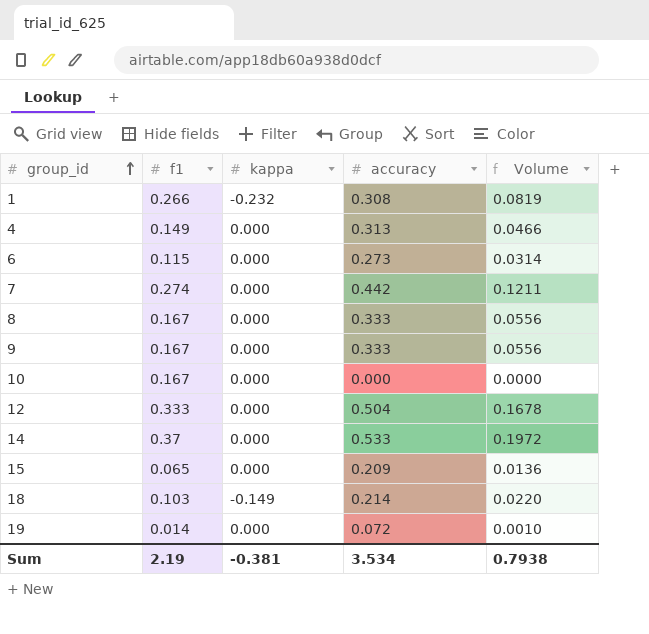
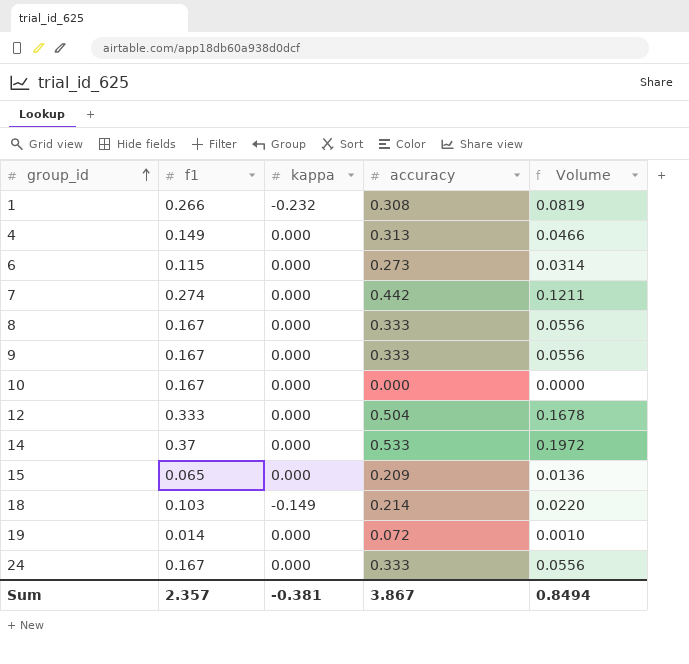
row 24: none -> 0.167 | 0.000 | 0.333 | 0.0556
Sum | f1: 2.19 -> 2.357
Sum | accuracy: 3.534 -> 3.867
Sum | Volume: 0.7938 -> 0.8494

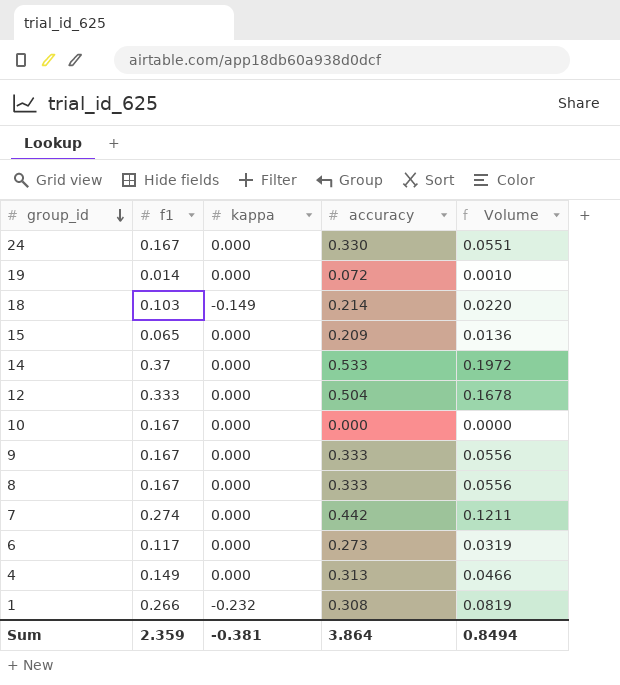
row order: group_id ascending -> group_id descending
24 | accuracy: 0.333 -> 0.330
24 | Volume: 0.0556 -> 0.0551
6 | f1: 0.115 -> 0.117
6 | Volume: 0.0314 -> 0.0319
Sum | f1: 2.357 -> 2.359
Sum | accuracy: 3.867 -> 3.864

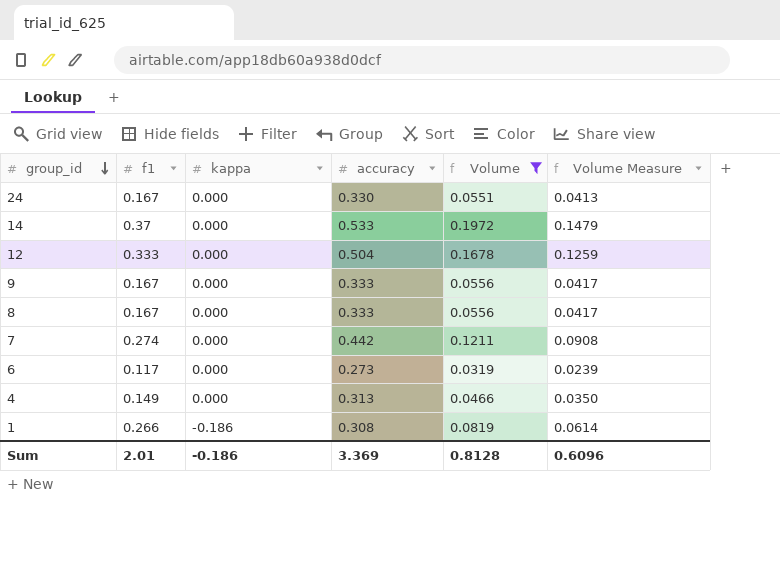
filter: none -> Volume >= 0.0319
column Volume Measure | formula: none -> [Volume] * 0.75
1 | kappa: -0.232 -> -0.186
Sum | f1: 2.359 -> 2.01
Sum | kappa: -0.381 -> -0.186
Sum | accuracy: 3.864 -> 3.369
Sum | Volume: 0.8494 -> 0.8128

